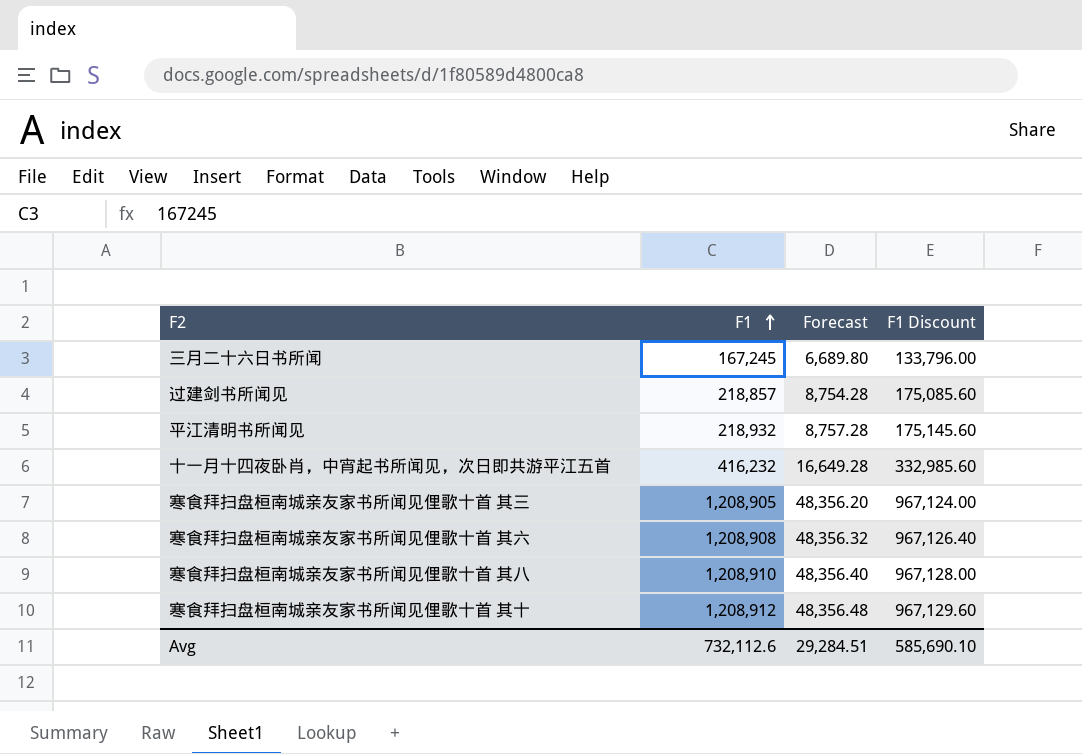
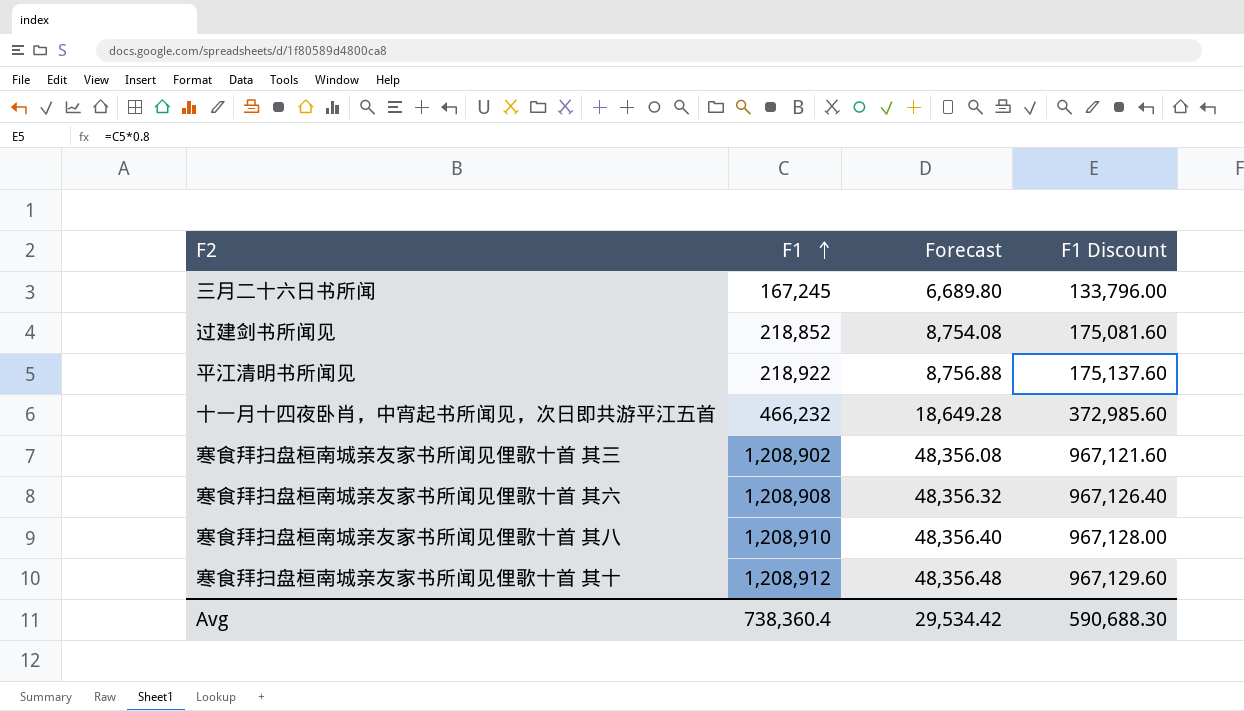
过建剑书所闻见 | F1: 218,857 -> 218,852
过建剑书所闻见 | Forecast: 8,754.28 -> 8,754.08
过建剑书所闻见 | F1 Discount: 175,085.60 -> 175,081.60
平江清明书所闻见 | F1: 218,932 -> 218,922
平江清明书所闻见 | Forecast: 8,757.28 -> 8,756.88
平江清明书所闻见 | F1 Discount: 175,145.60 -> 175,137.60
十一月十四夜卧肖，中宵起书所闻见，次日即共游平江五首 | F1: 416,232 -> 466,232
十一月十四夜卧肖，中宵起书所闻见，次日即共游平江五首 | Forecast: 16,649.28 -> 18,649.28
十一月十四夜卧肖，中宵起书所闻见，次日即共游平江五首 | F1 Discount: 332,985.60 -> 372,985.60
寒食拜扫盘桓南城亲友家书所闻见俚歌十首 其三 | F1: 1,208,905 -> 1,208,902
寒食拜扫盘桓南城亲友家书所闻见俚歌十首 其三 | Forecast: 48,356.20 -> 48,356.08
寒食拜扫盘桓南城亲友家书所闻见俚歌十首 其三 | F1 Discount: 967,124.00 -> 967,121.60
Avg | F1: 732,112.6 -> 738,360.4
Avg | Forecast: 29,284.51 -> 29,534.42
Avg | F1 Discount: 585,690.10 -> 590,688.30

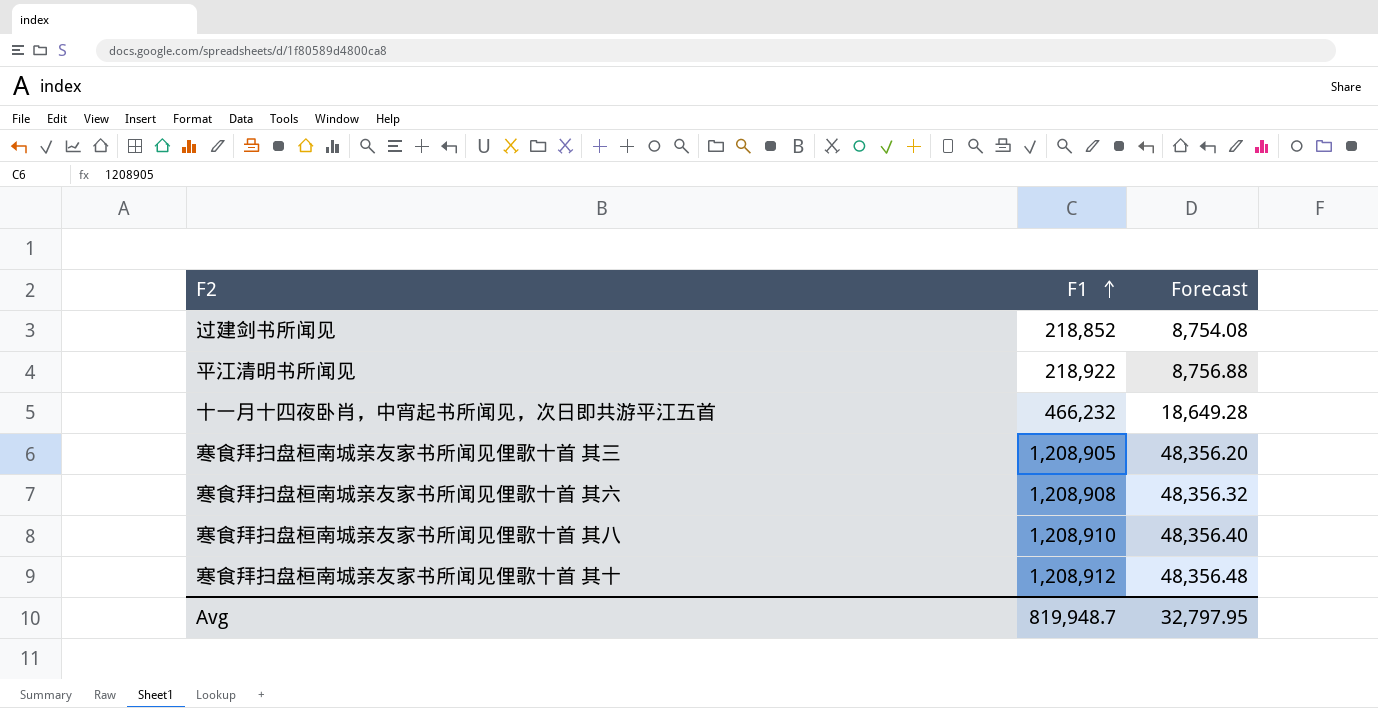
column F1 Discount | formula: [F1] * 0.8 -> none
row 三月二十六日书所闻: 167,245 | 6,689.80 | 133,796.00 -> none
寒食拜扫盘桓南城亲友家书所闻见俚歌十首 其三 | F1: 1,208,902 -> 1,208,905
寒食拜扫盘桓南城亲友家书所闻见俚歌十首 其三 | Forecast: 48,356.08 -> 48,356.20
Avg | F1: 738,360.4 -> 819,948.7
Avg | Forecast: 29,534.42 -> 32,797.95

